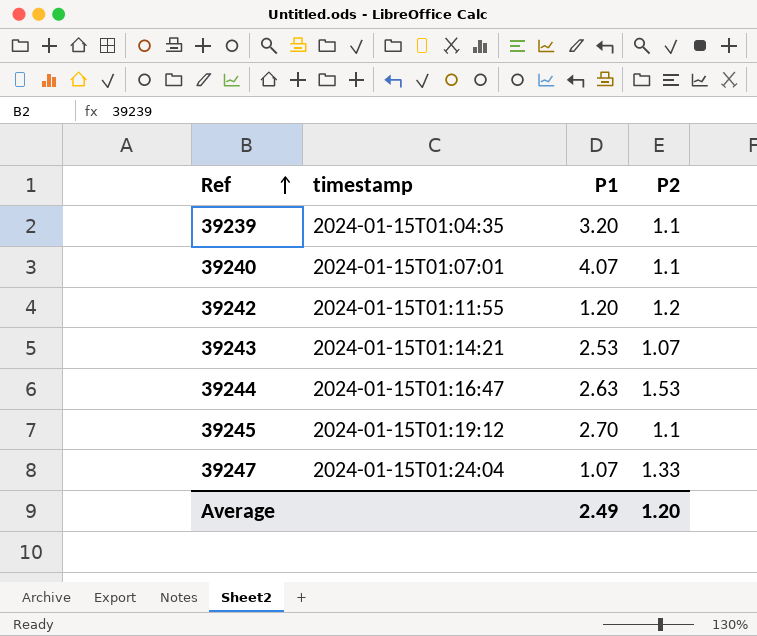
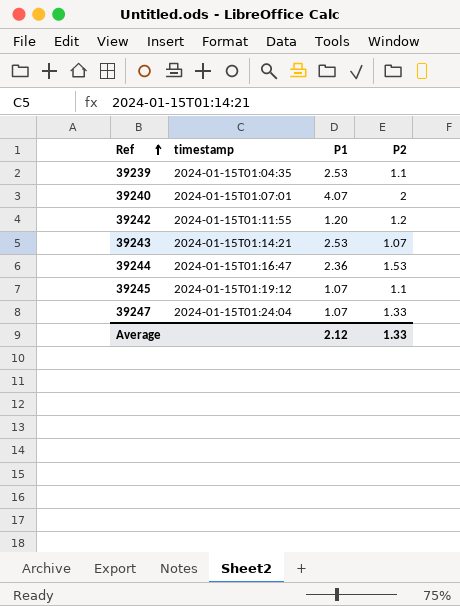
39239 | P1: 3.20 -> 2.53
39240 | P2: 1.1 -> 2
39244 | P1: 2.63 -> 2.36
39245 | P1: 2.70 -> 1.07
Average | P1: 2.49 -> 2.12
Average | P2: 1.20 -> 1.33

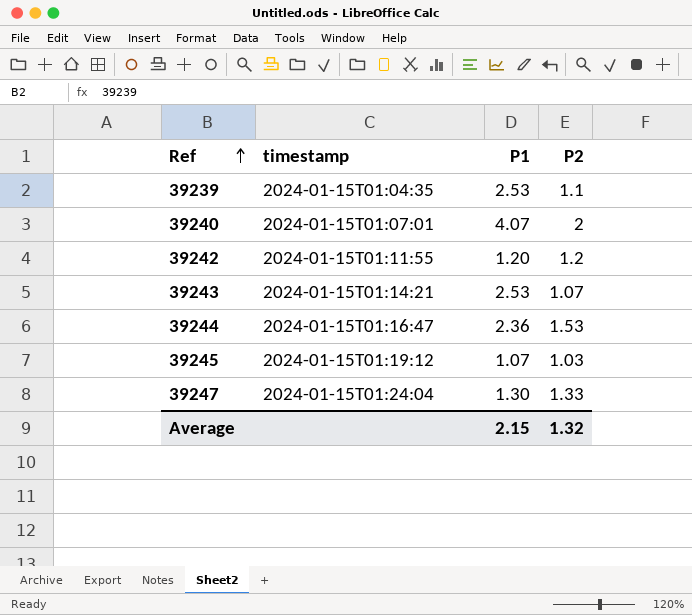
39245 | P2: 1.1 -> 1.03
39247 | P1: 1.07 -> 1.30
Average | P1: 2.12 -> 2.15
Average | P2: 1.33 -> 1.32

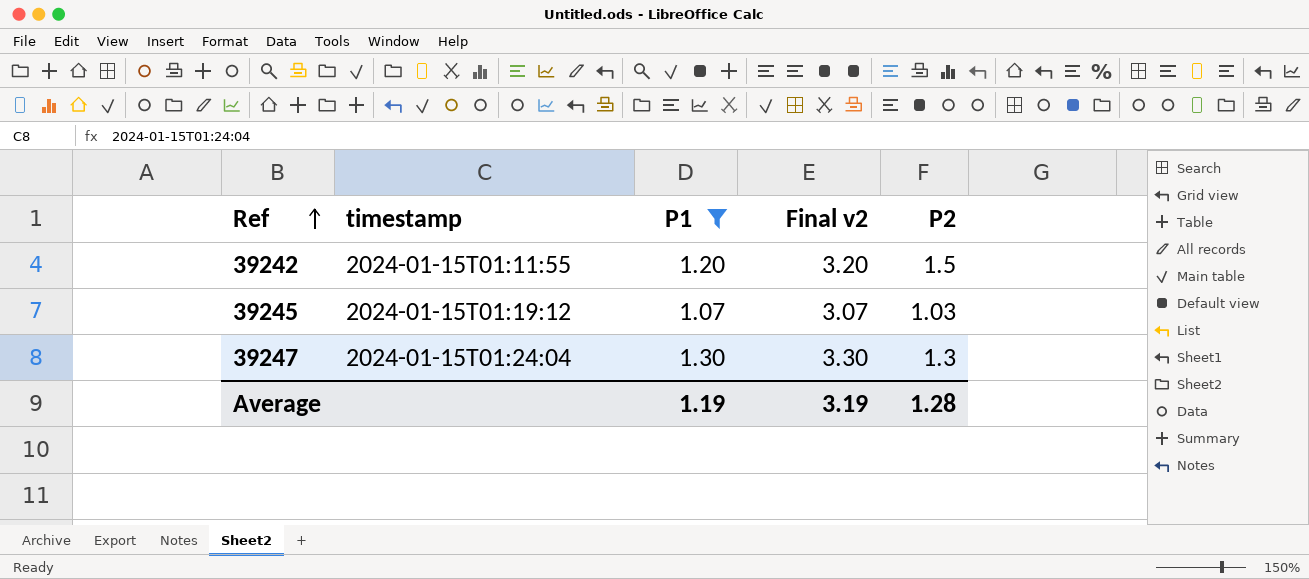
filter: none -> P1 <= 1.30
column Final v2 | formula: none -> [P1] + 2
39242 | P2: 1.2 -> 1.5
39247 | P2: 1.33 -> 1.3
Average | P1: 2.15 -> 1.19
Average | P2: 1.32 -> 1.28

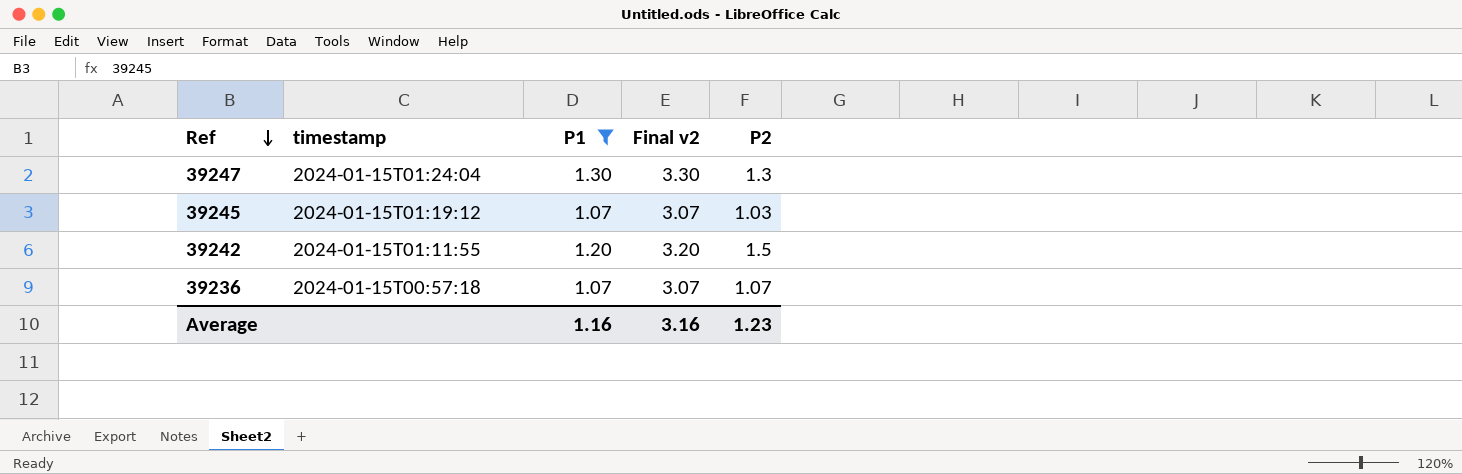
row order: Ref ascending -> Ref descending
row 39236: none -> 2024-01-15T00:57:18 | 1.07 | 3.07 | 1.07
Average | P1: 1.19 -> 1.16
Average | Final v2: 3.19 -> 3.16
Average | P2: 1.28 -> 1.23

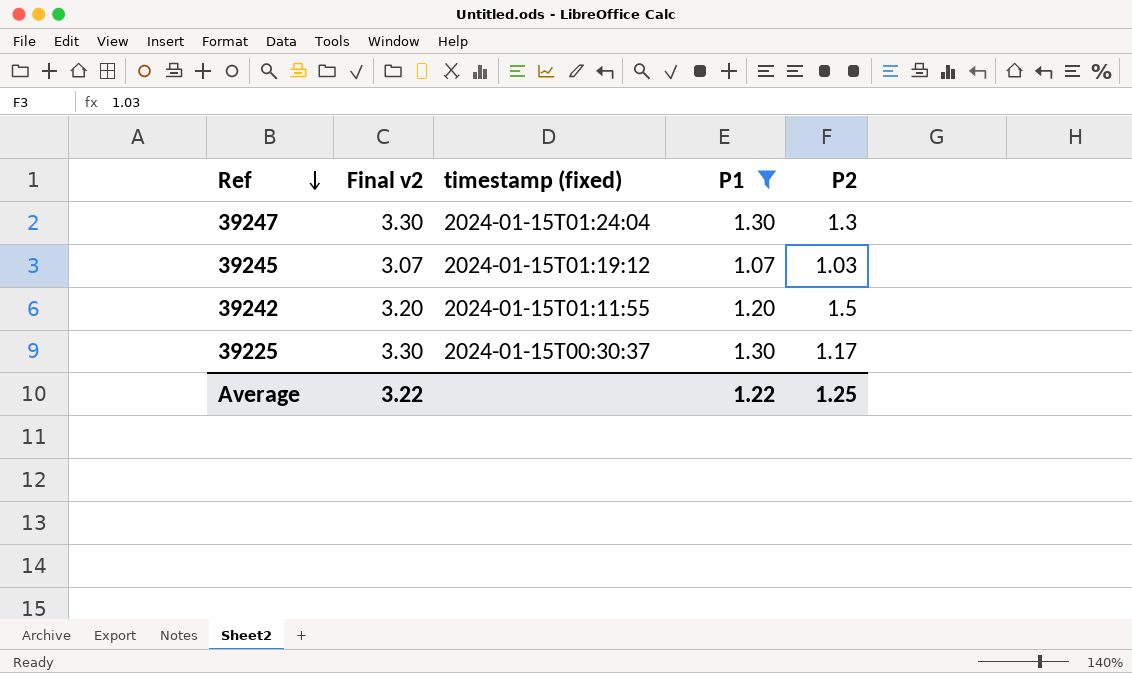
column Final v2 | position: 4 -> 2
column name: timestamp -> timestamp (fixed)
row 39236: 2024-01-15T00:57:18 | 1.07 | 3.07 | 1.07 -> none
row 39225: none -> 3.30 | 2024-01-15T00:30:37 | 1.30 | 1.17
Average | Final v2: 3.16 -> 3.22
Average | P1: 1.16 -> 1.22
Average | P2: 1.23 -> 1.25

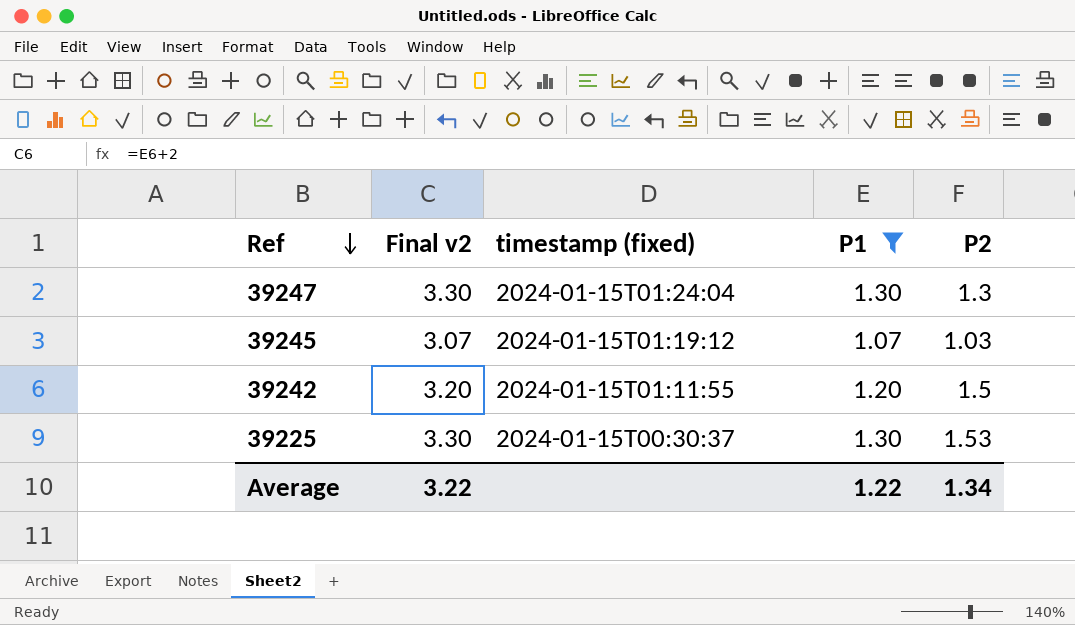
39225 | P2: 1.17 -> 1.53
Average | P2: 1.25 -> 1.34

